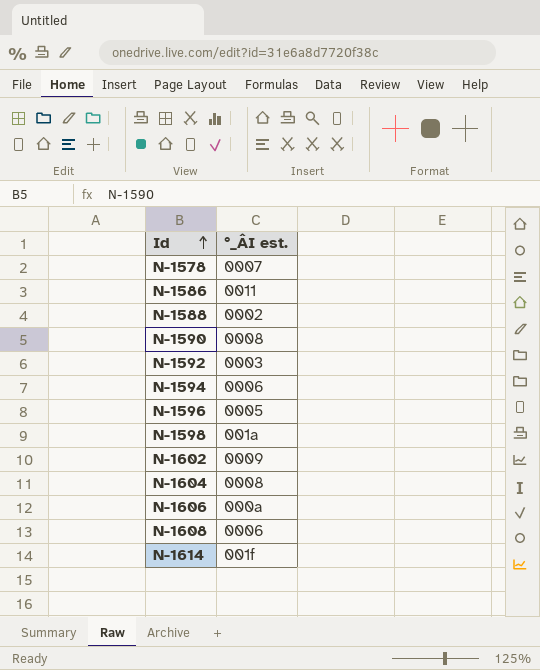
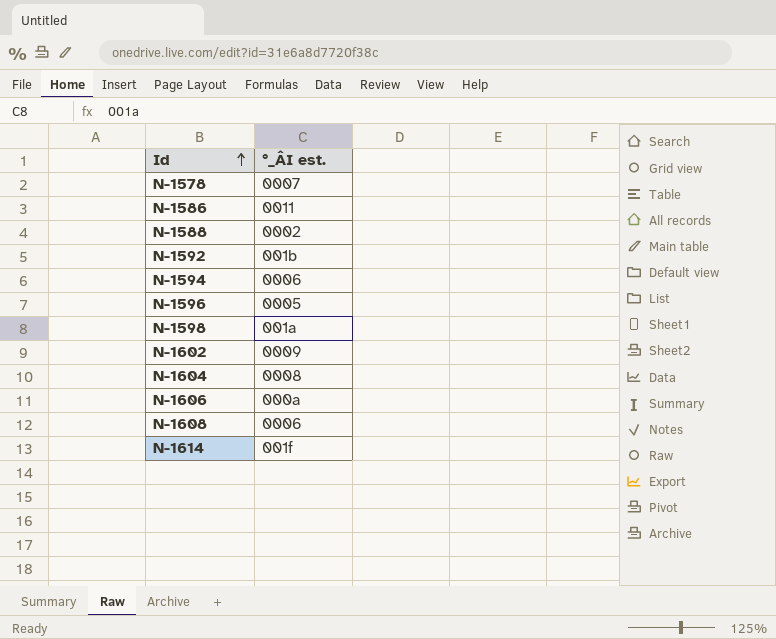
row N-1590: 0008 -> none
N-1592 | °_ÂI est.: 0003 -> 001b

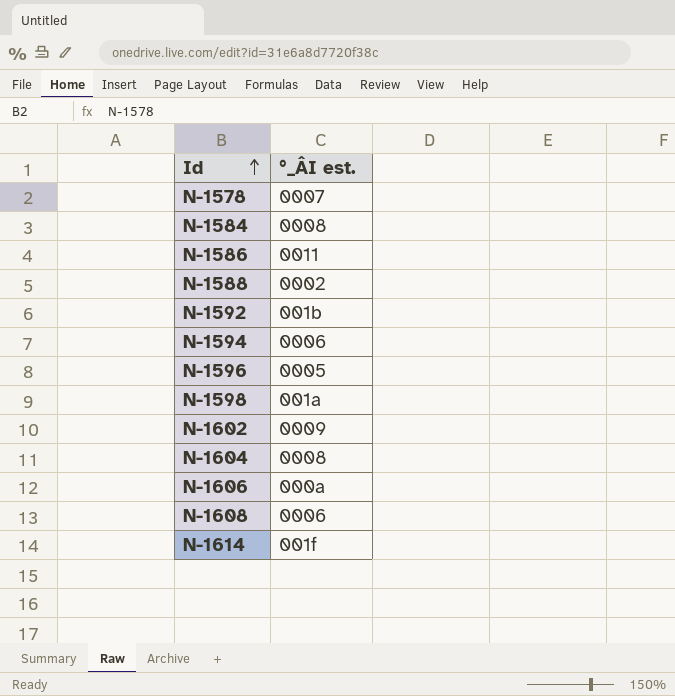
row N-1584: none -> 0008

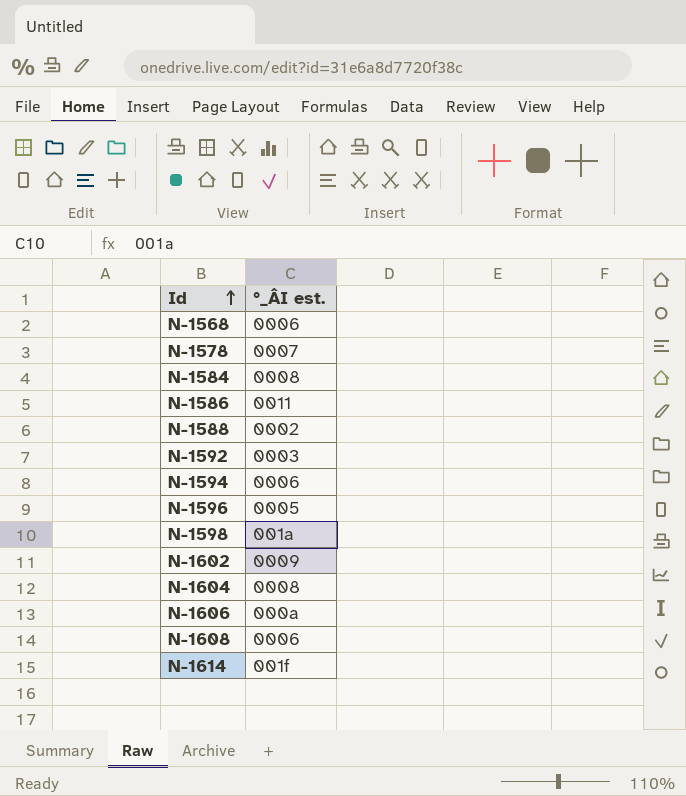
row N-1568: none -> 0006
N-1592 | °_ÂI est.: 001b -> 0003

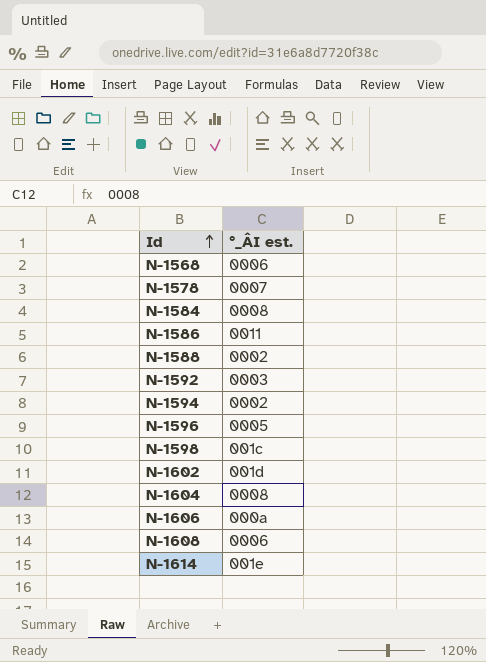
N-1594 | °_ÂI est.: 0006 -> 0002
N-1598 | °_ÂI est.: 001a -> 001c
N-1602 | °_ÂI est.: 0009 -> 001d
N-1614 | °_ÂI est.: 001f -> 001e

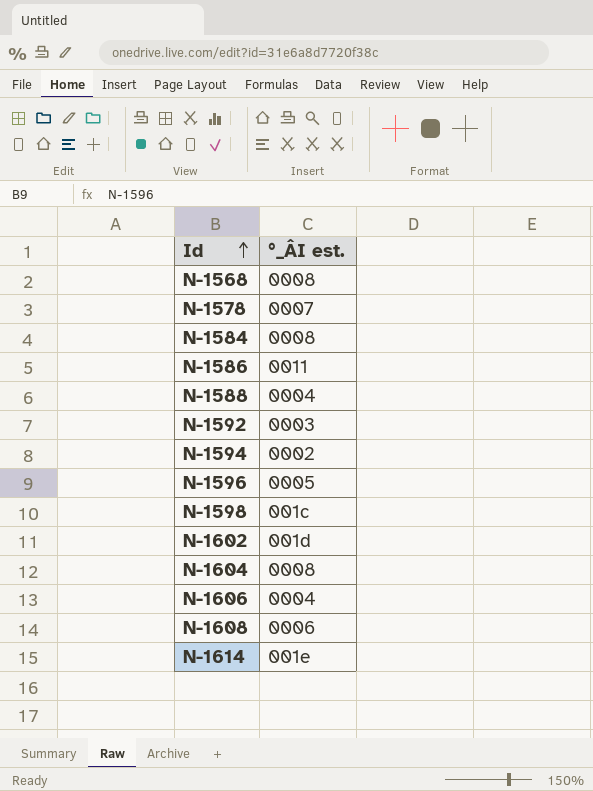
N-1568 | °_ÂI est.: 0006 -> 0008
N-1588 | °_ÂI est.: 0002 -> 0004
N-1606 | °_ÂI est.: 000a -> 0004

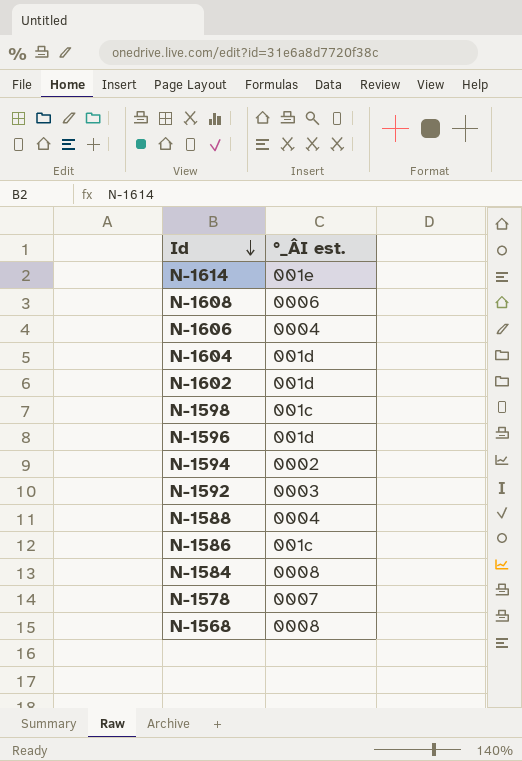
row order: Id ascending -> Id descending
N-1604 | °_ÂI est.: 0008 -> 001d
N-1596 | °_ÂI est.: 0005 -> 001d
N-1586 | °_ÂI est.: 0011 -> 001c

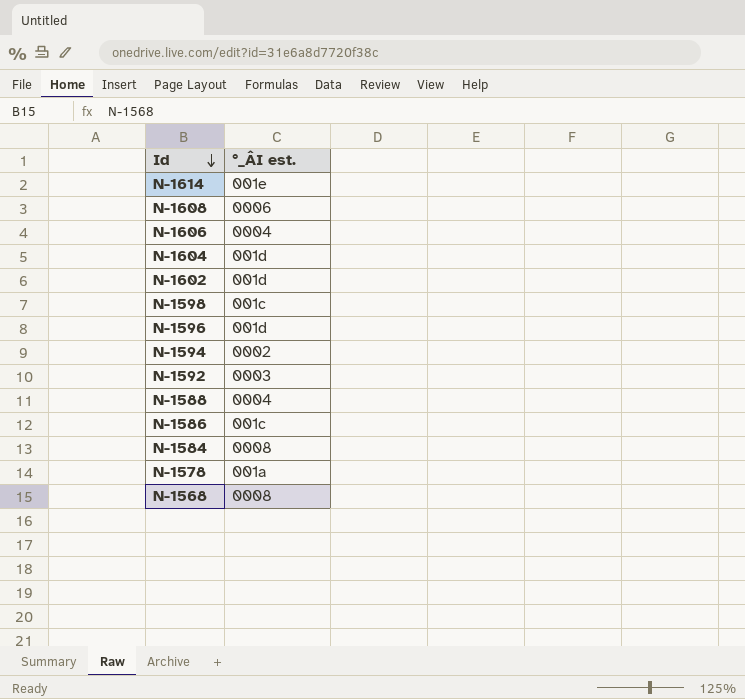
N-1578 | °_ÂI est.: 0007 -> 001a

